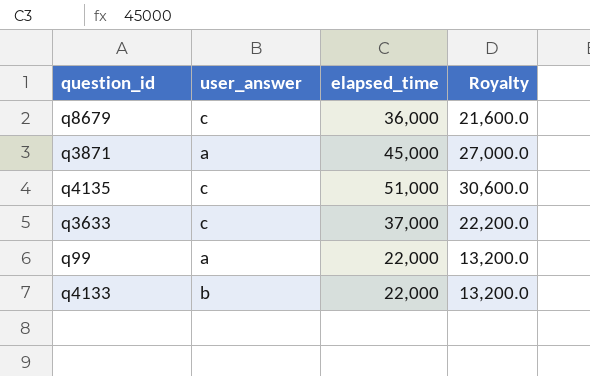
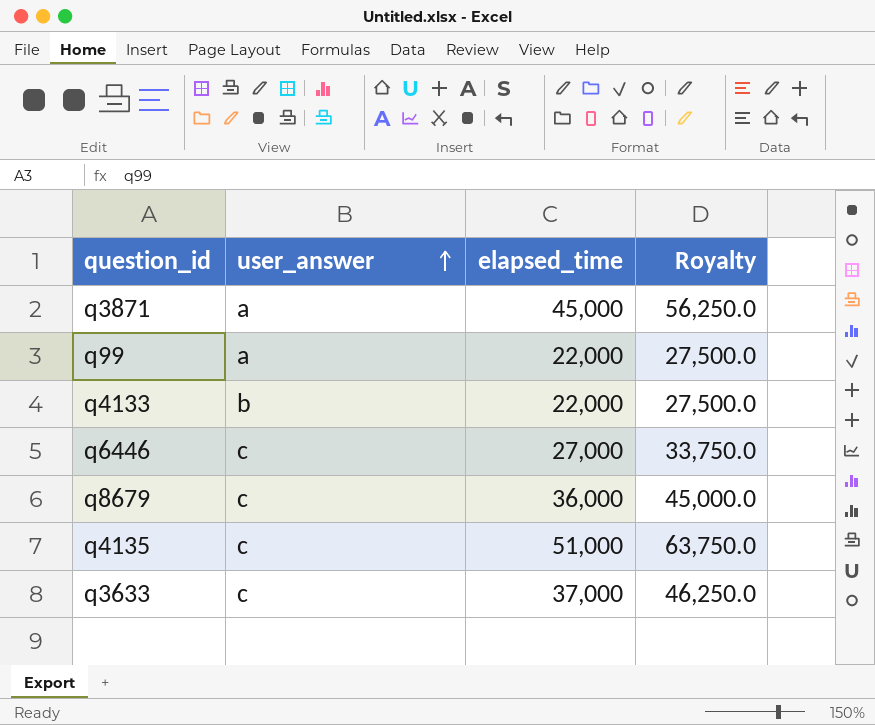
row order: none -> user_answer ascending
column Royalty | formula: [elapsed_time] * 0.6 -> [elapsed_time] * 1.25
row q6446: none -> c | 27,000 | 33,750.0

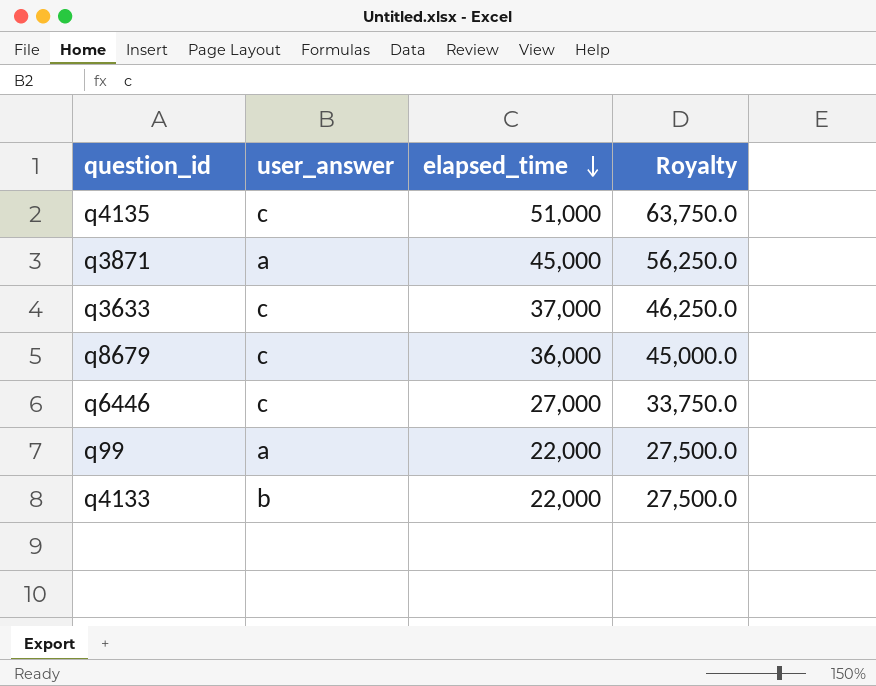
row order: user_answer ascending -> elapsed_time descending

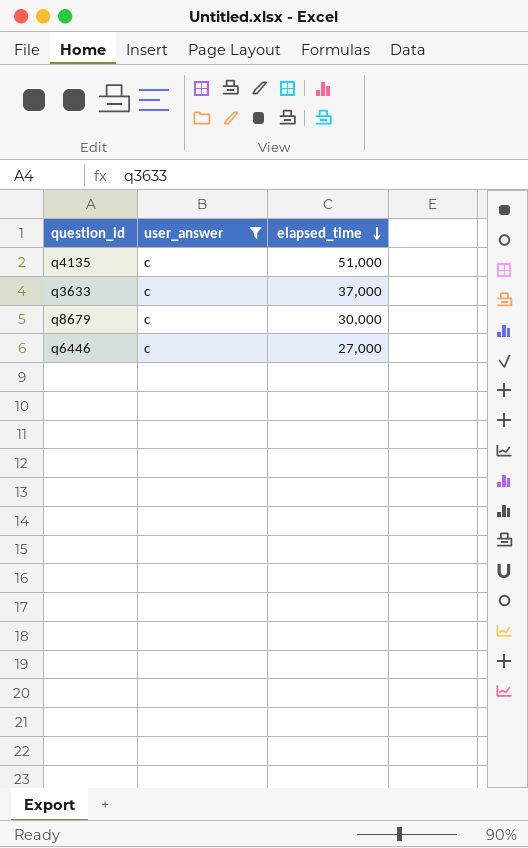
filter: none -> user_answer = c
column Royalty | formula: [elapsed_time] * 1.25 -> none
q8679 | elapsed_time: 36,000 -> 30,000

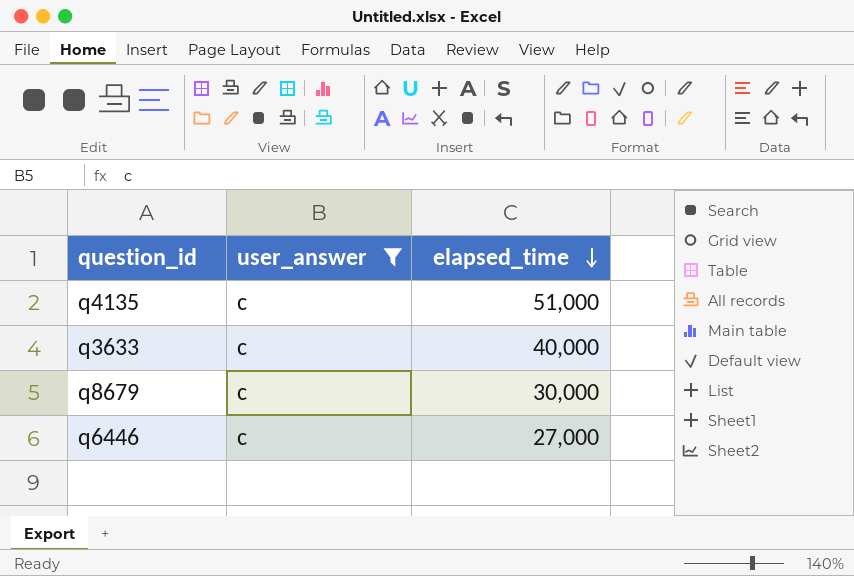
q3633 | elapsed_time: 37,000 -> 40,000

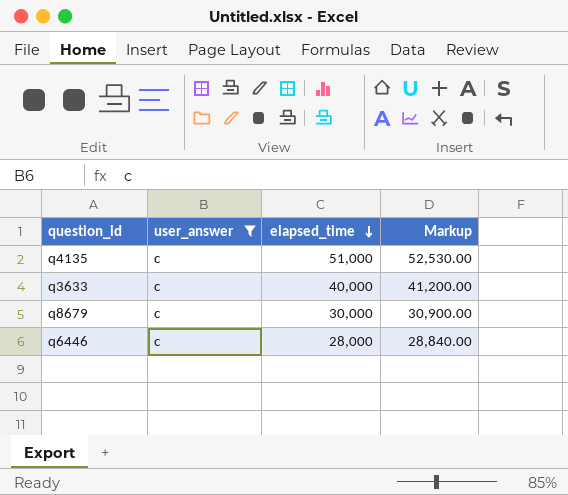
column Markup | formula: none -> [elapsed_time] * 1.03
q6446 | elapsed_time: 27,000 -> 28,000

